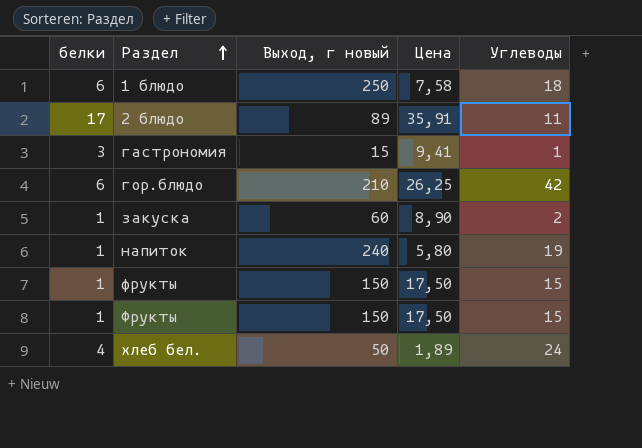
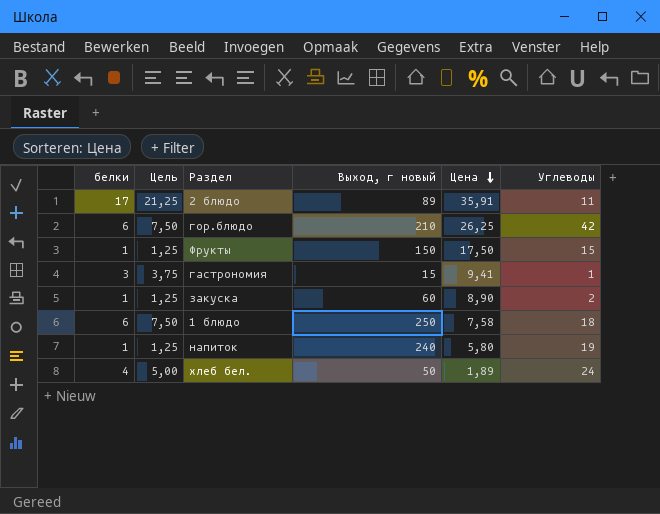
row order: Раздел ascending -> Цена descending
column Цель | formula: none -> [белки] * 1,25
row фрукты: 1 | 150 | 17,50 | 15 -> none

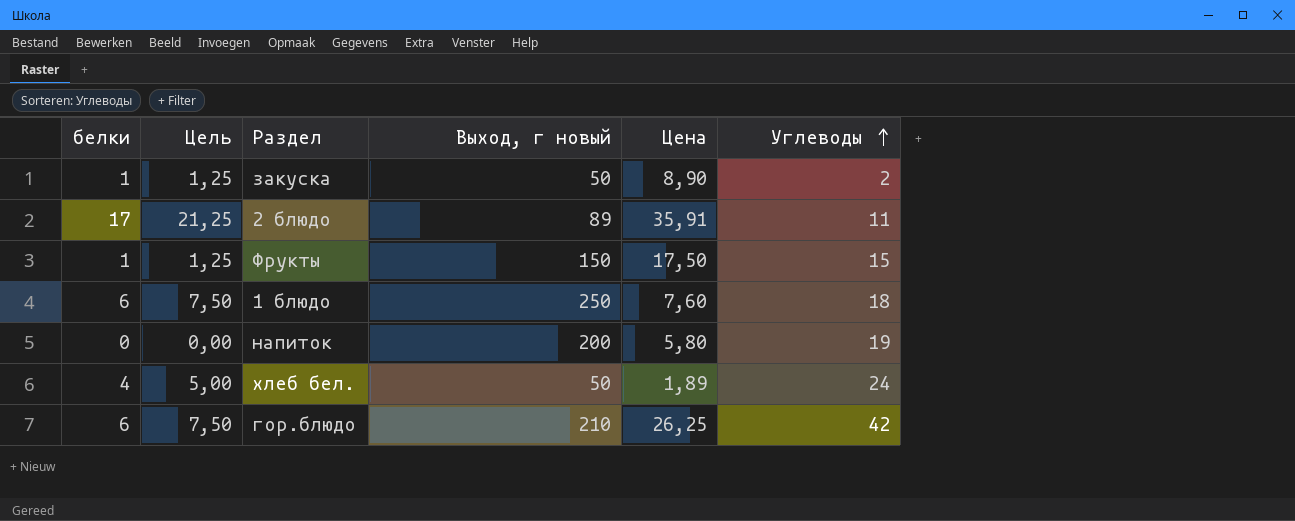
row order: Цена descending -> Углеводы ascending
row гастрономия: 3 | 3,75 | 15 | 9,41 | 1 -> none
закуска | Выход, г новый: 60 -> 50
1 блюдо | Цена: 7,58 -> 7,60
напиток | белки: 1 -> 0
напиток | Цель: 1,25 -> 0,00
напиток | Выход, г новый: 240 -> 200

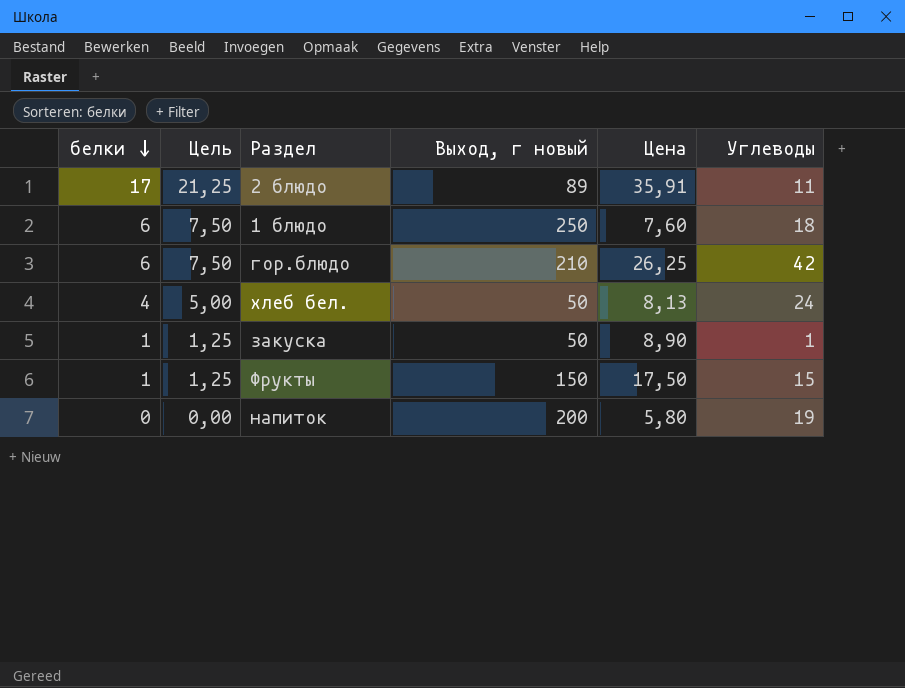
row order: Углеводы ascending -> белки descending
хлеб бел. | Цена: 1,89 -> 8,13
закуска | Углеводы: 2 -> 1

